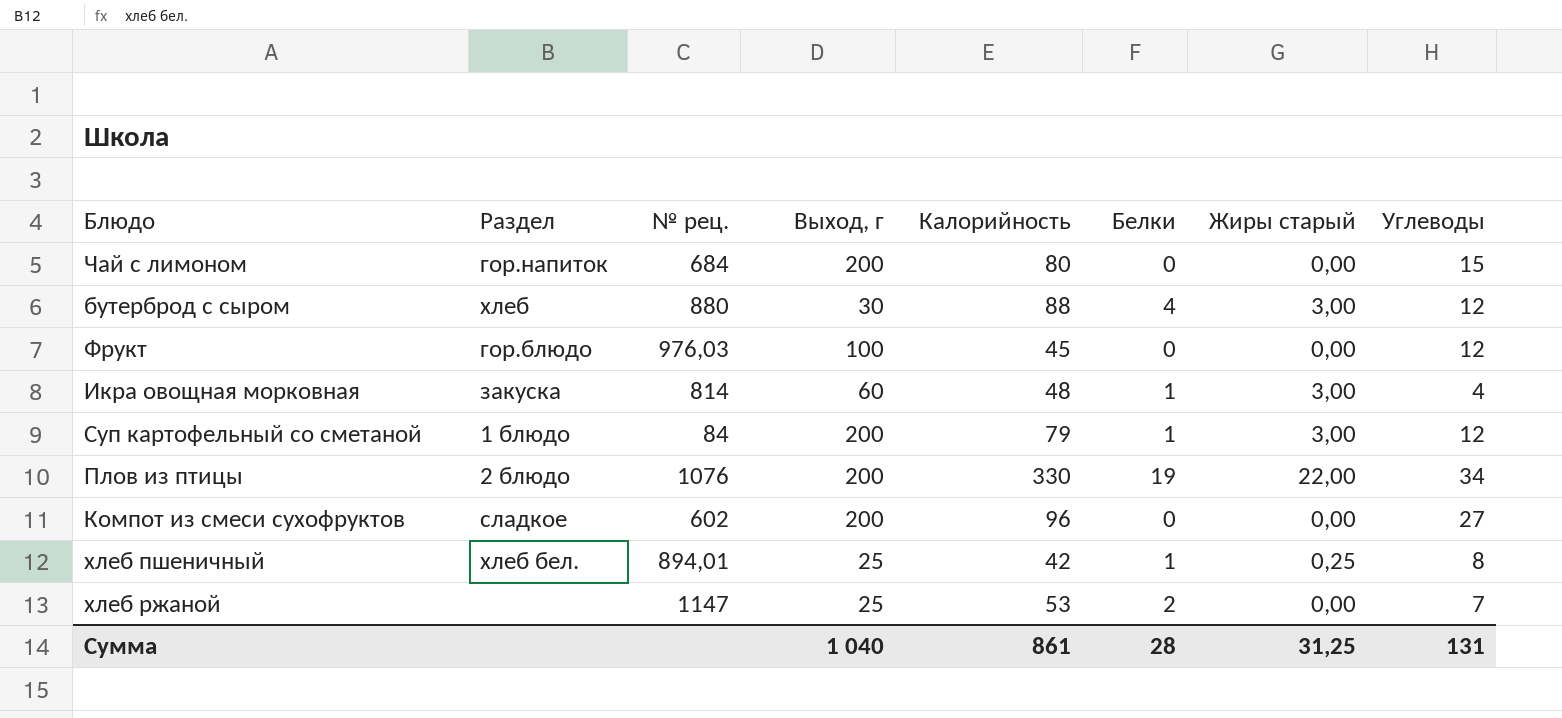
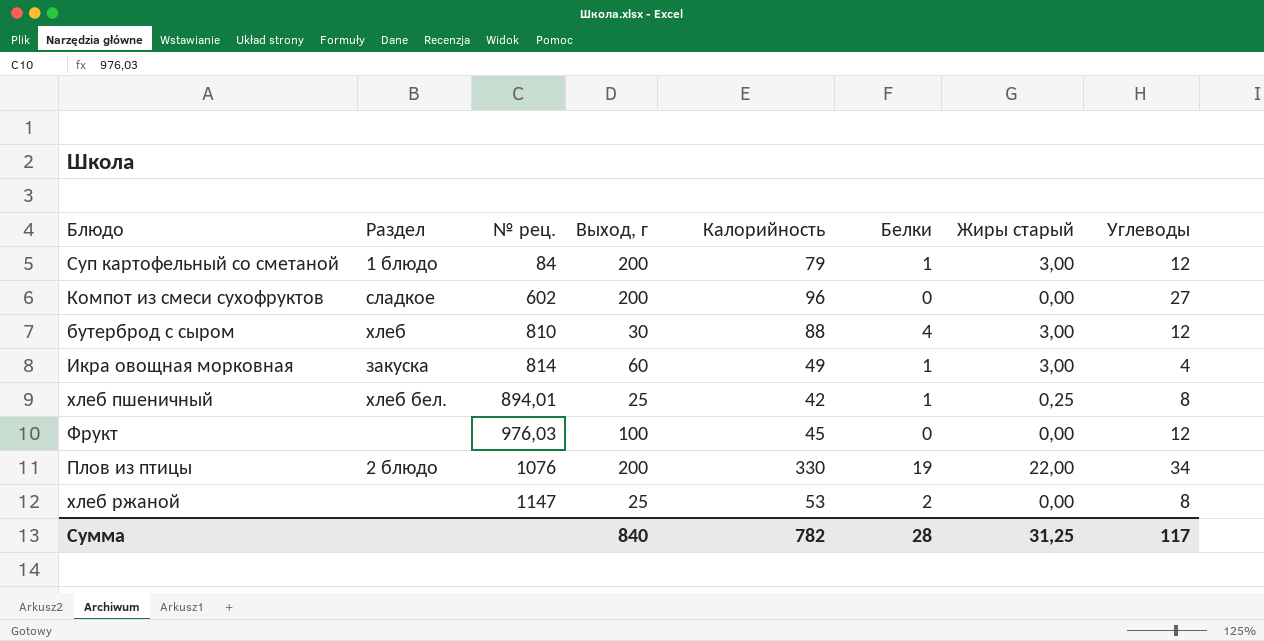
row order: none -> № рец. ascending
row Чай с лимоном: гор.напиток | 684 | 200 | 80 | 0 | 0,00 | 15 -> none
бутерброд с сыром | № рец.: 880 -> 810
Икра овощная морковная | Калорийность: 48 -> 49
Фрукт | Раздел: гор.блюдо -> none
хлеб ржаной | Углеводы: 7 -> 8
Сумма | Выход, г: 1 040 -> 840
Сумма | Калорийность: 861 -> 782
Сумма | Углеводы: 131 -> 117

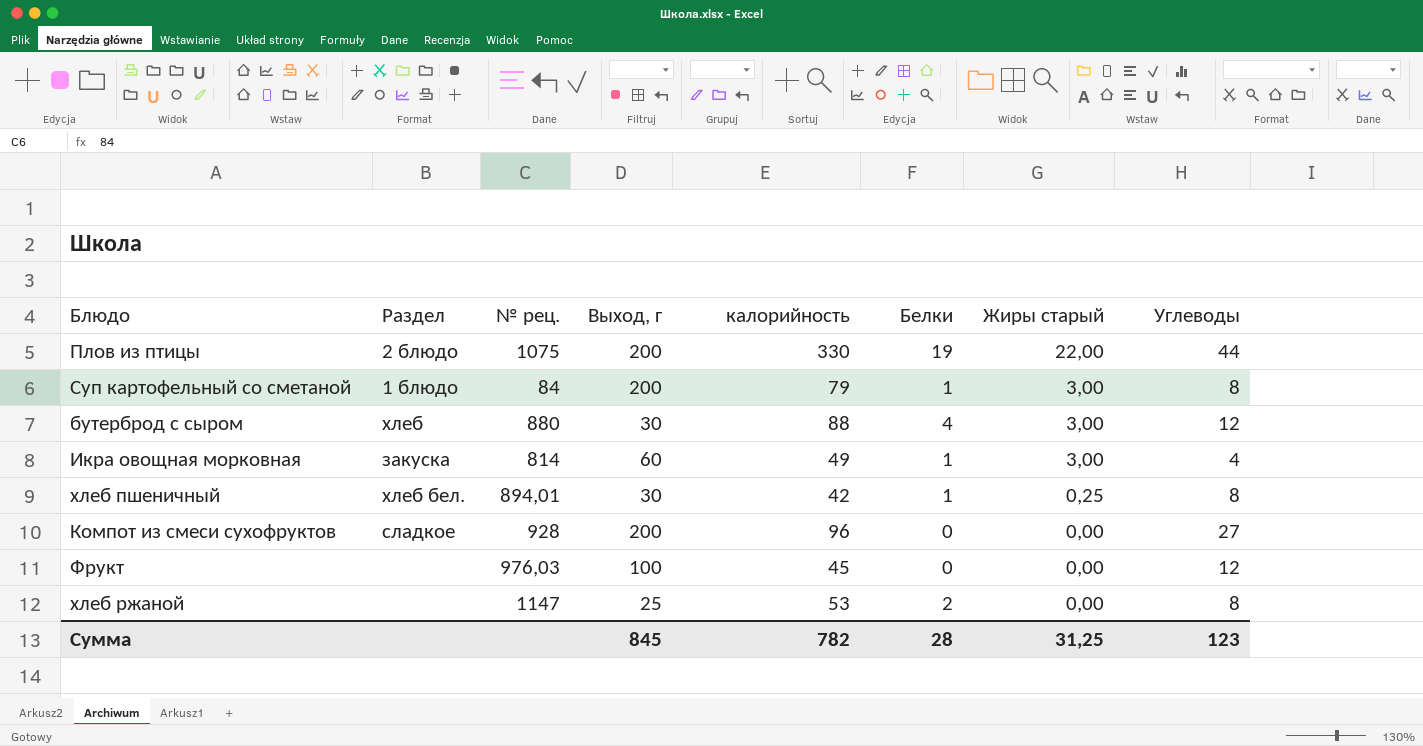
row order: № рец. ascending -> Жиры старый descending
column name: Калорийность -> калорийность
Плов из птицы | № рец.: 1076 -> 1075
Плов из птицы | Углеводы: 34 -> 44
Суп картофельный со сметаной | Углеводы: 12 -> 8
бутерброд с сыром | № рец.: 810 -> 880
хлеб пшеничный | Выход, г: 25 -> 30
Компот из смеси сухофруктов | № рец.: 602 -> 928
Сумма | Выход, г: 840 -> 845
Сумма | Углеводы: 117 -> 123

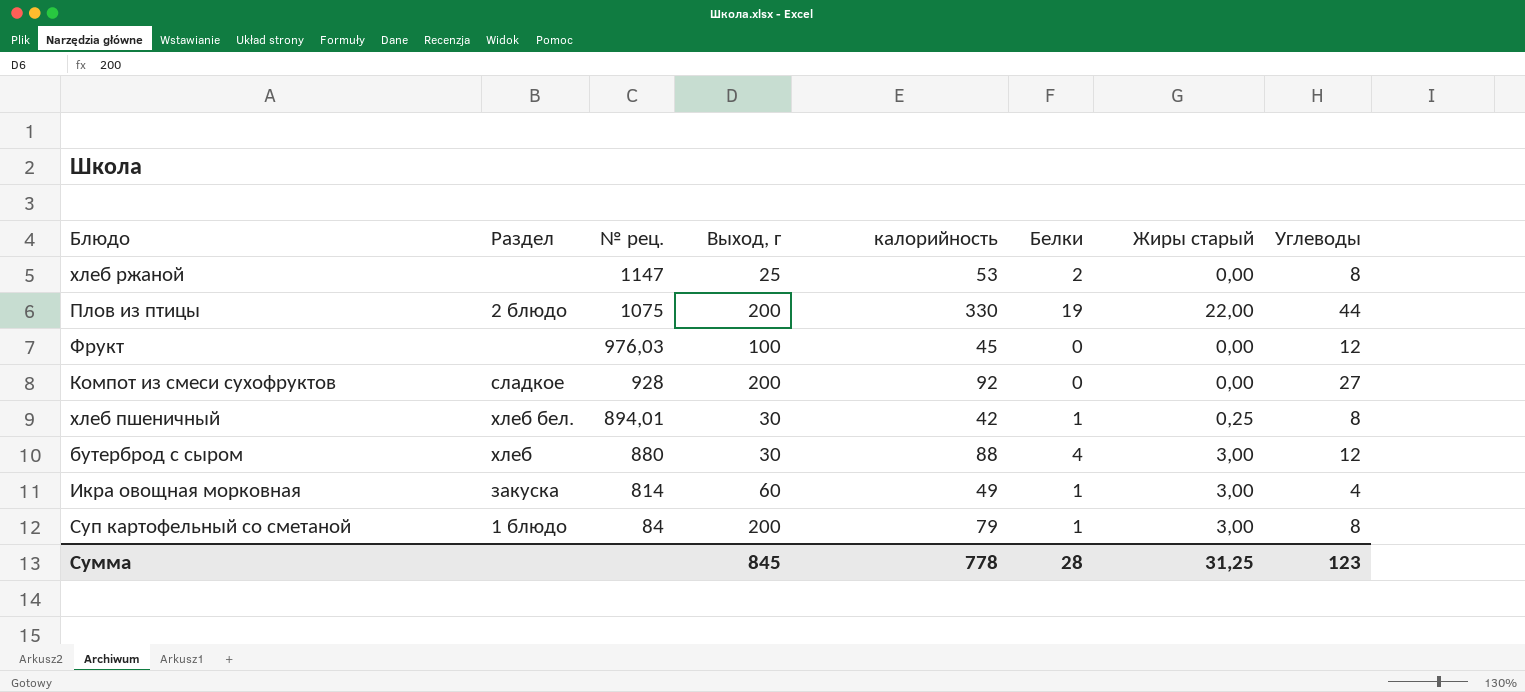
row order: Жиры старый descending -> № рец. descending
Компот из смеси сухофруктов | калорийность: 96 -> 92
Сумма | калорийность: 782 -> 778

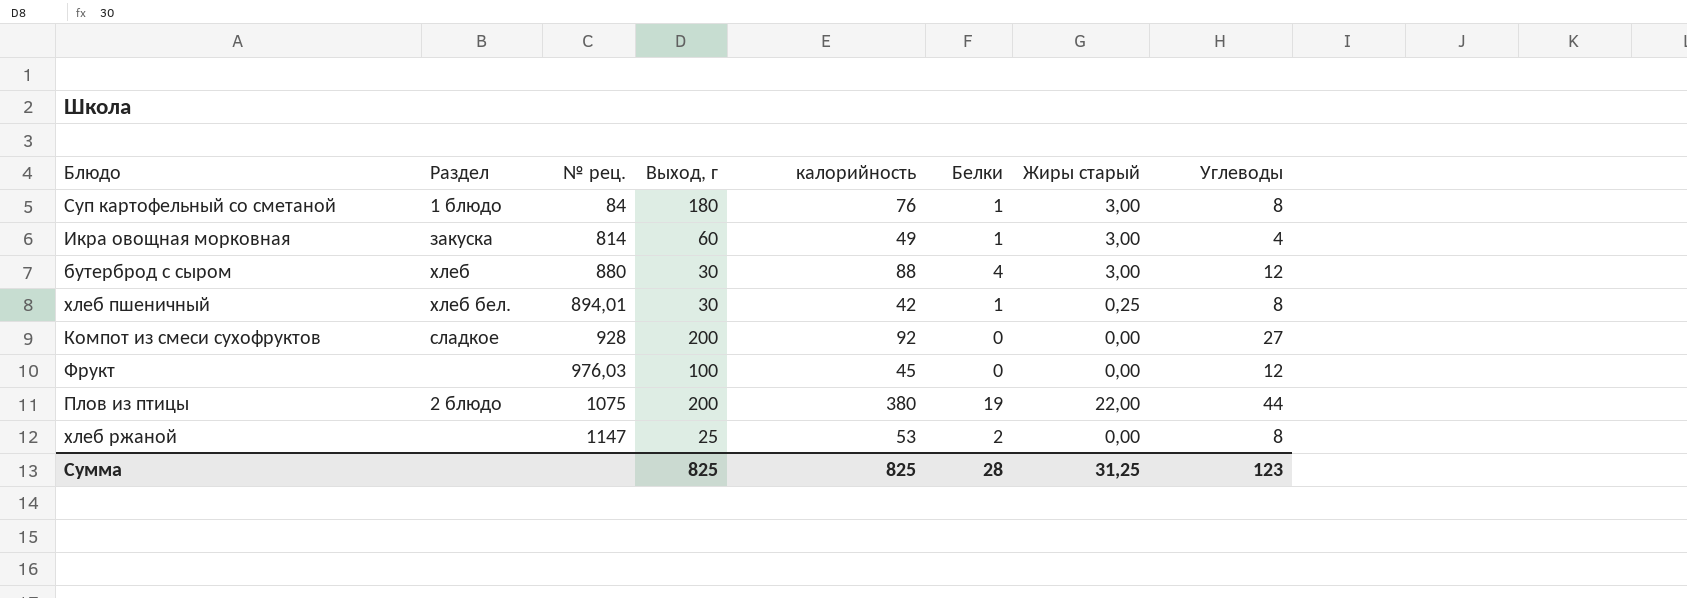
row order: № рец. descending -> № рец. ascending
Суп картофельный со сметаной | Выход, г: 200 -> 180
Суп картофельный со сметаной | калорийность: 79 -> 76
Плов из птицы | калорийность: 330 -> 380
Сумма | Выход, г: 845 -> 825
Сумма | калорийность: 778 -> 825

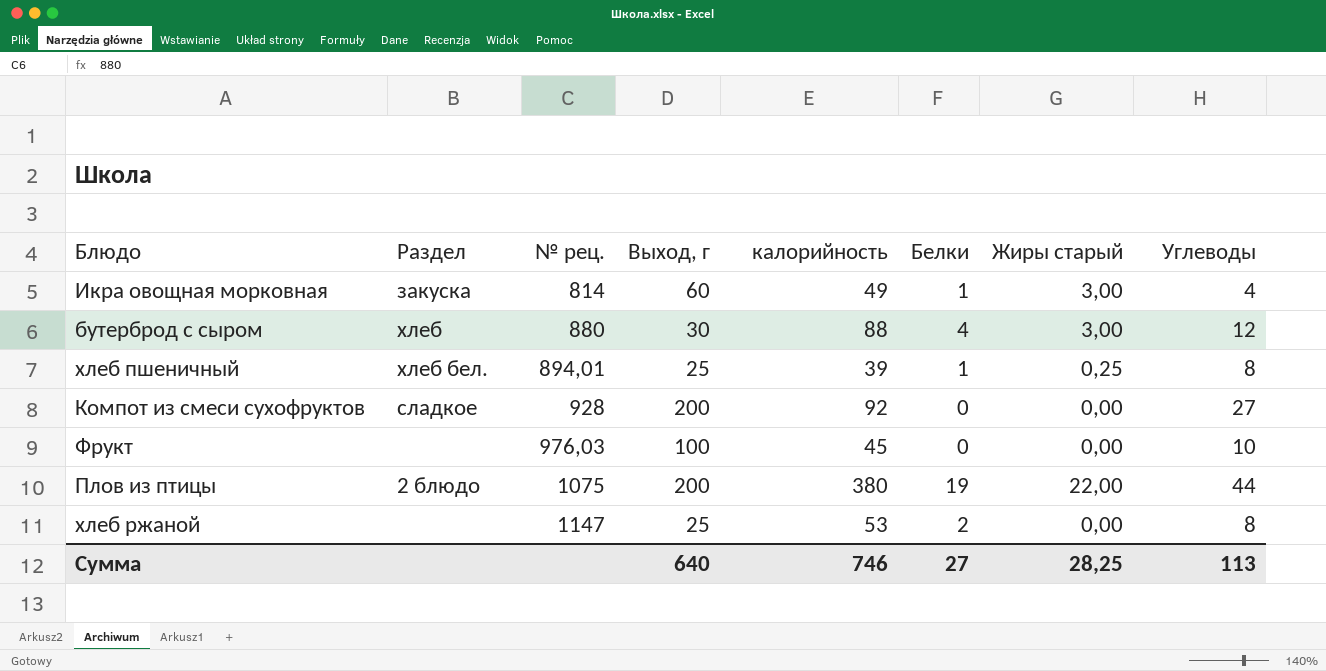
row Суп картофельный со сметаной: 1 блюдо | 84 | 180 | 76 | 1 | 3,00 | 8 -> none
хлеб пшеничный | Выход, г: 30 -> 25
хлеб пшеничный | калорийность: 42 -> 39
Фрукт | Углеводы: 12 -> 10
Сумма | Выход, г: 825 -> 640
Сумма | калорийность: 825 -> 746
Сумма | Белки: 28 -> 27
Сумма | Жиры старый: 31,25 -> 28,25
Сумма | Углеводы: 123 -> 113

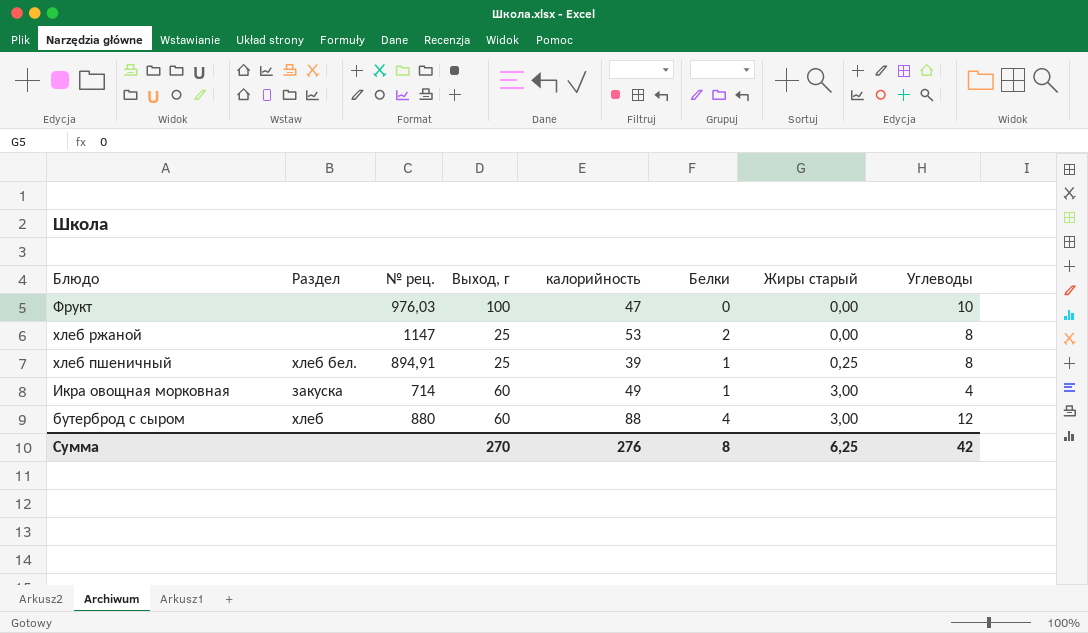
row order: № рец. ascending -> Жиры старый ascending
row Компот из смеси сухофруктов: сладкое | 928 | 200 | 92 | 0 | 0,00 | 27 -> none
row Плов из птицы: 2 блюдо | 1075 | 200 | 380 | 19 | 22,00 | 44 -> none
Фрукт | калорийность: 45 -> 47
хлеб пшеничный | № рец.: 894,01 -> 894,91
Икра овощная морковная | № рец.: 814 -> 714
бутерброд с сыром | Выход, г: 30 -> 60
Сумма | Выход, г: 640 -> 270
Сумма | калорийность: 746 -> 276
Сумма | Белки: 27 -> 8
Сумма | Жиры старый: 28,25 -> 6,25
Сумма | Углеводы: 113 -> 42

